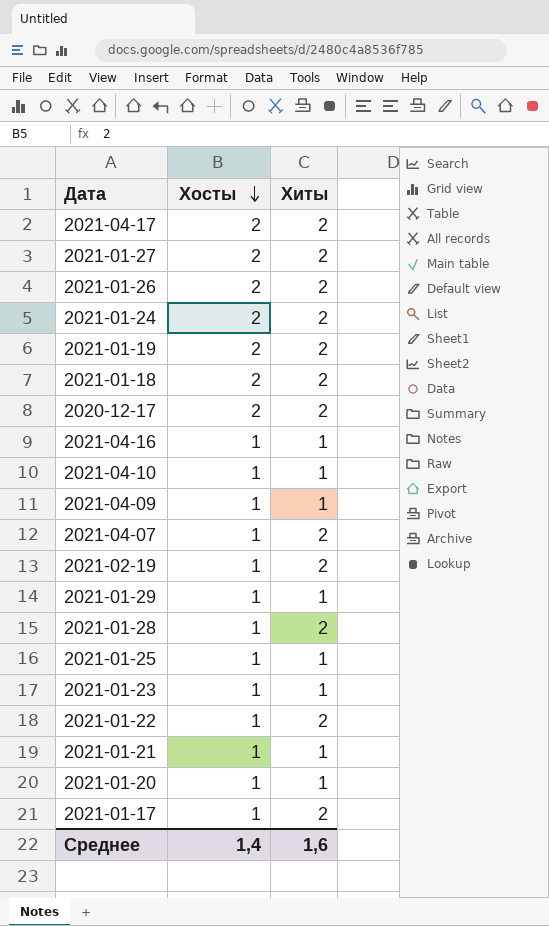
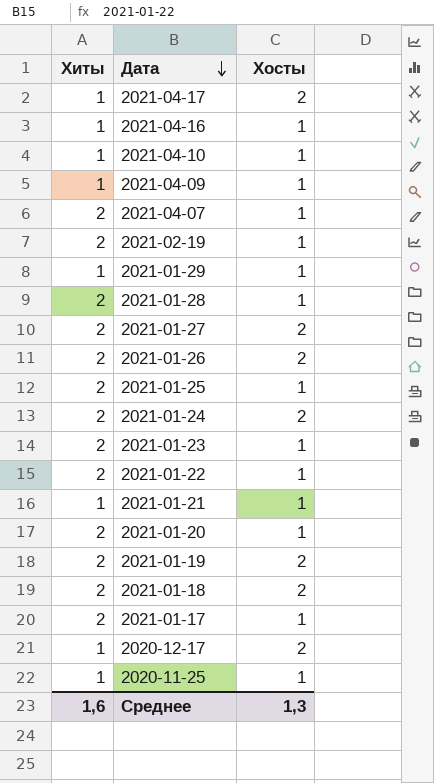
row order: Хосты descending -> Дата descending
column Хиты | position: 3 -> 1
2021-04-17 | Хиты: 2 -> 1
2021-01-25 | Хиты: 1 -> 2
2021-01-23 | Хиты: 1 -> 2
2021-01-20 | Хиты: 1 -> 2
2020-12-17 | Хиты: 2 -> 1
row 2020-11-25: none -> 1 | 1
Среднее | Хосты: 1,4 -> 1,3

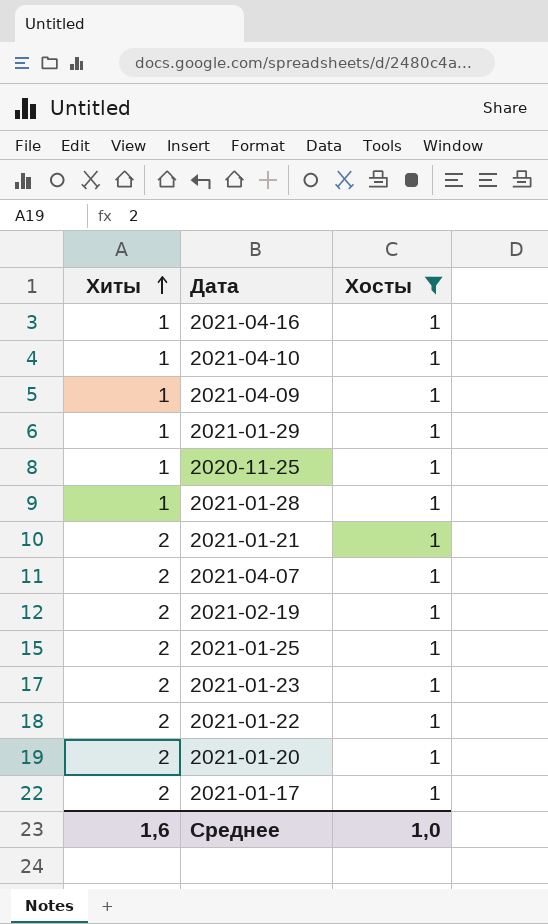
filter: none -> Хосты = 1
row order: Дата descending -> Хиты ascending
2021-01-28 | Хиты: 2 -> 1
2021-01-21 | Хиты: 1 -> 2
Среднее | Хосты: 1,3 -> 1,0

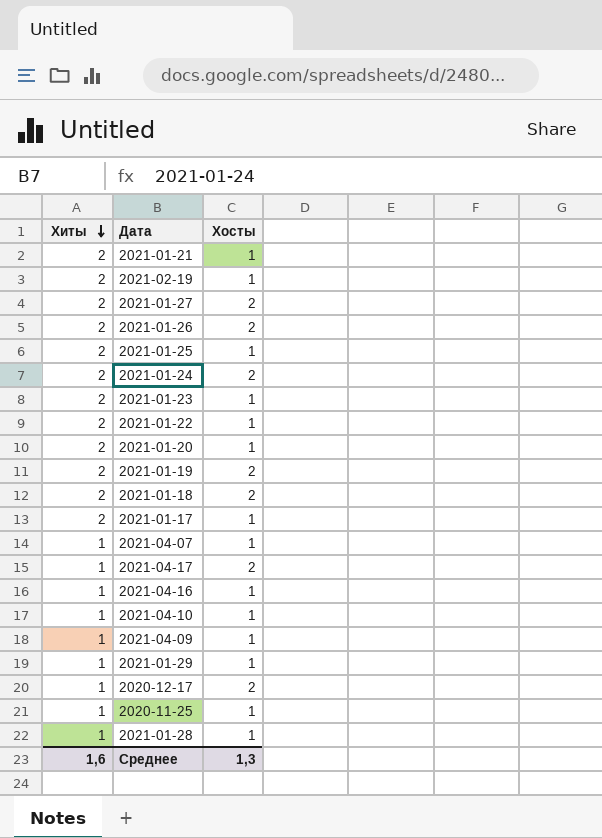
filter: Хосты = 1 -> none
row order: Хиты ascending -> Хиты descending
2021-04-07 | Хиты: 2 -> 1
Среднее | Хосты: 1,0 -> 1,3

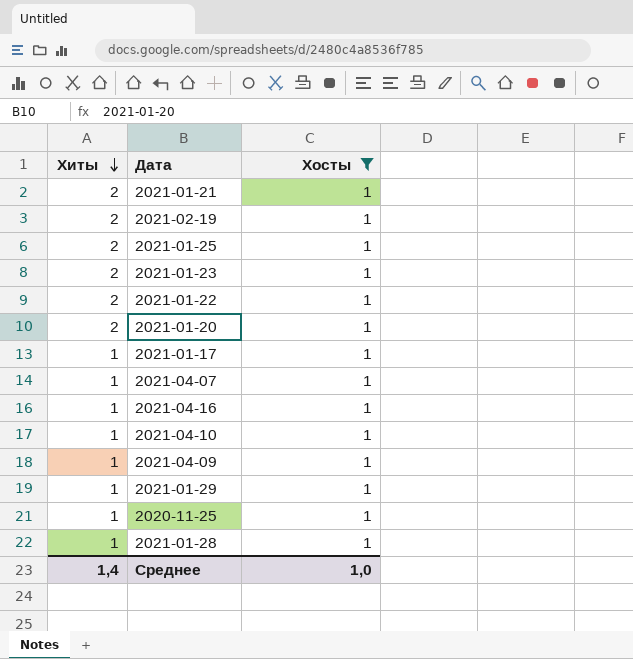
filter: none -> Хосты = 1
2021-01-17 | Хиты: 2 -> 1
Среднее | Хиты: 1,6 -> 1,4
Среднее | Хосты: 1,3 -> 1,0

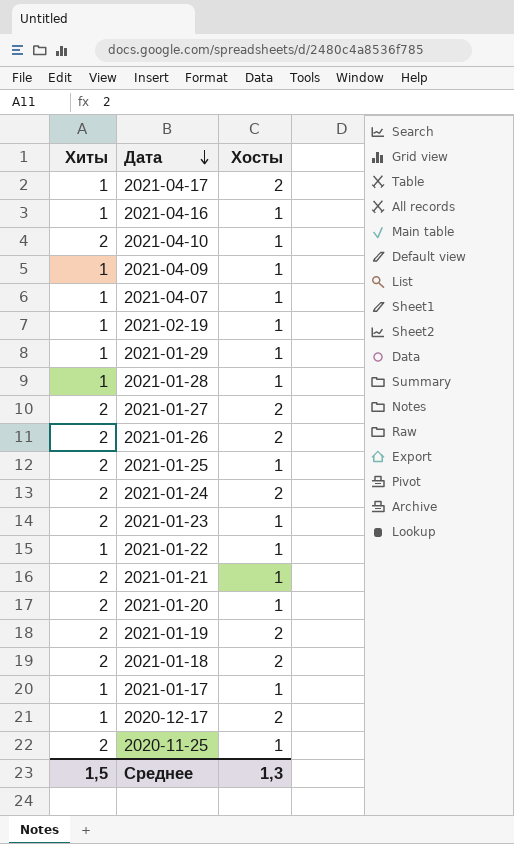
filter: Хосты = 1 -> none
row order: Хиты descending -> Дата descending
2021-04-10 | Хиты: 1 -> 2
2021-02-19 | Хиты: 2 -> 1
2021-01-22 | Хиты: 2 -> 1
2020-11-25 | Хиты: 1 -> 2
Среднее | Хиты: 1,4 -> 1,5
Среднее | Хосты: 1,0 -> 1,3

